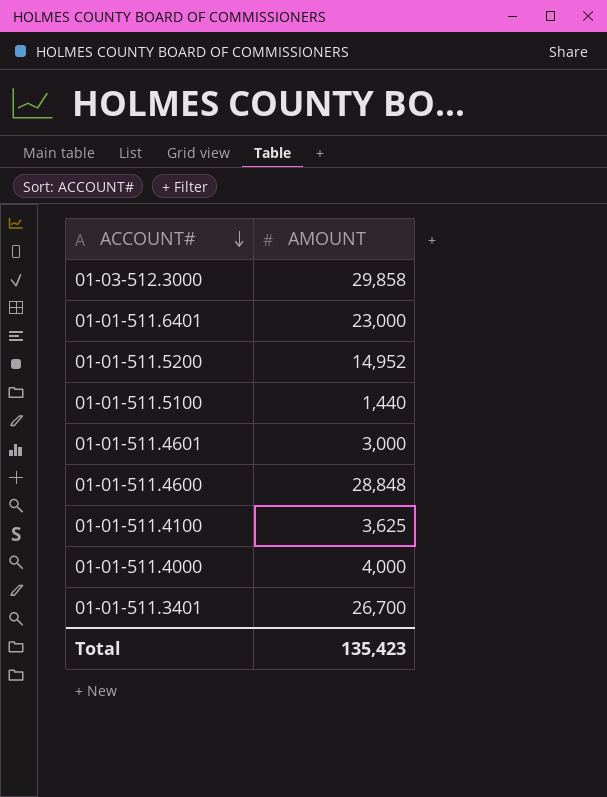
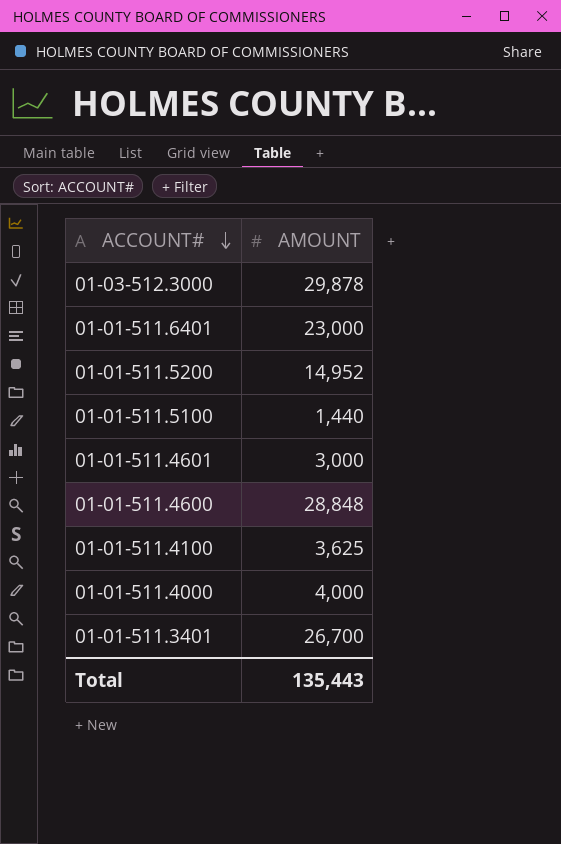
01-03-512.3000 | AMOUNT: 29,858 -> 29,878
Total | AMOUNT: 135,423 -> 135,443

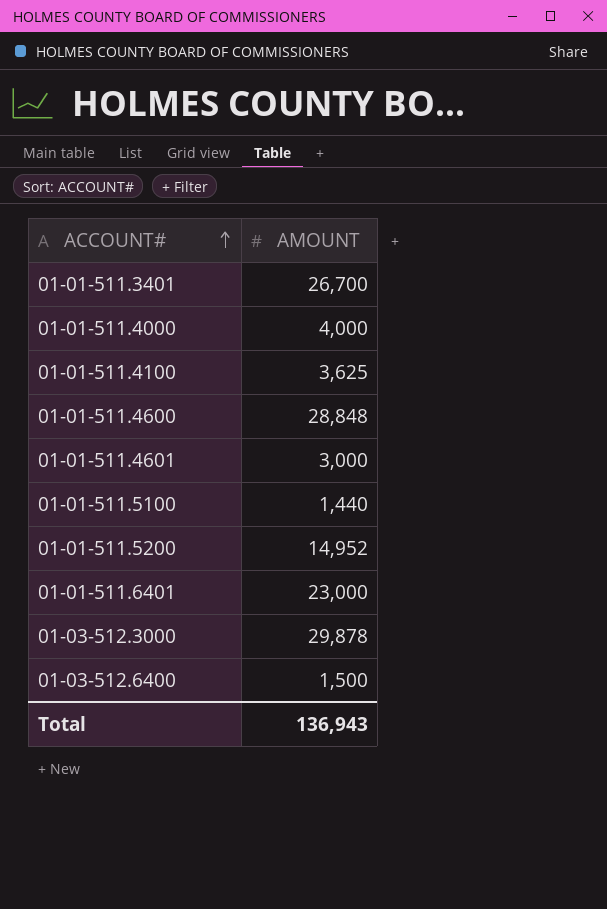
row order: ACCOUNT# descending -> ACCOUNT# ascending
row 01-03-512.6400: none -> 1,500
Total | AMOUNT: 135,443 -> 136,943

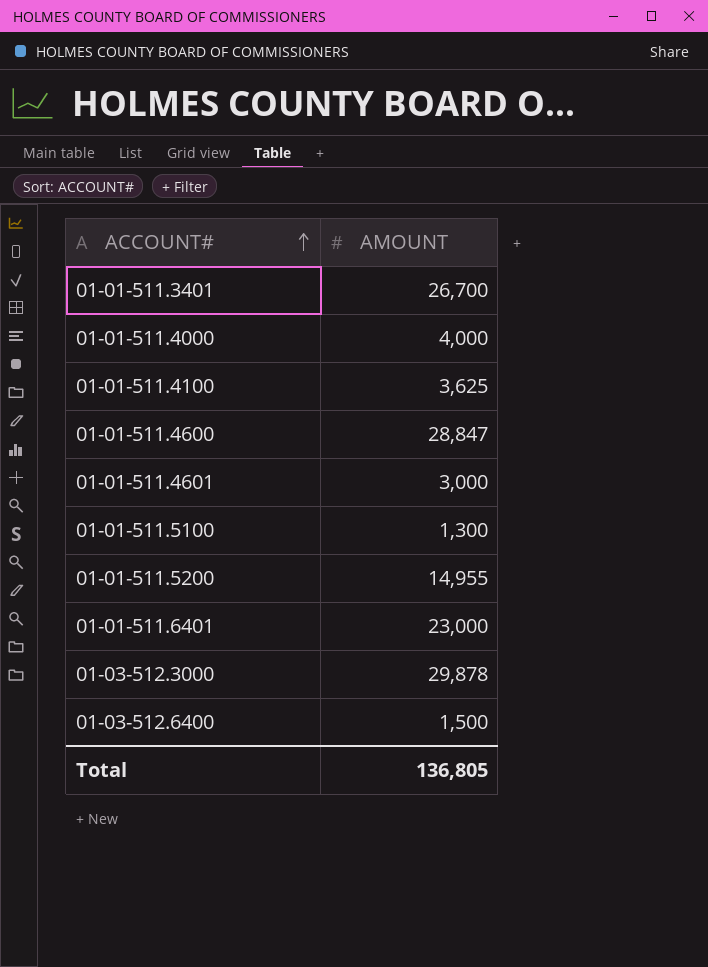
01-01-511.4600 | AMOUNT: 28,848 -> 28,847
01-01-511.5100 | AMOUNT: 1,440 -> 1,300
01-01-511.5200 | AMOUNT: 14,952 -> 14,955
Total | AMOUNT: 136,943 -> 136,805

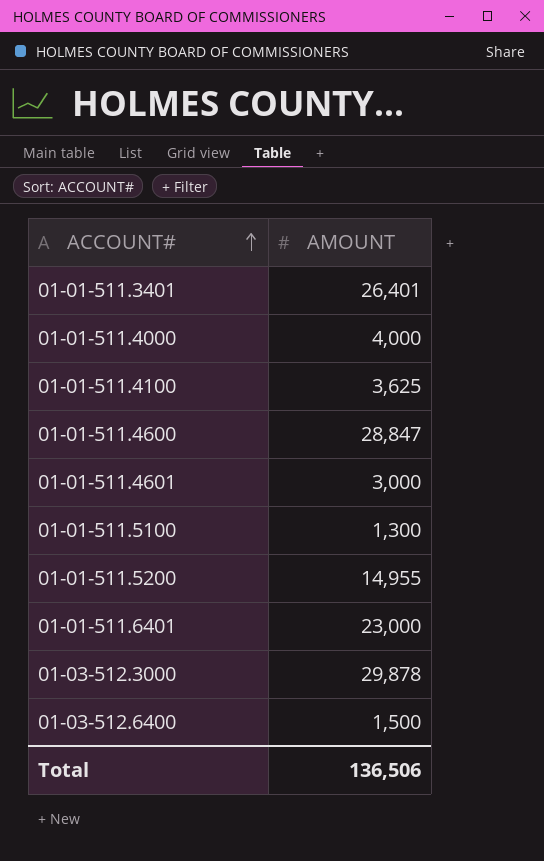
01-01-511.3401 | AMOUNT: 26,700 -> 26,401
Total | AMOUNT: 136,805 -> 136,506

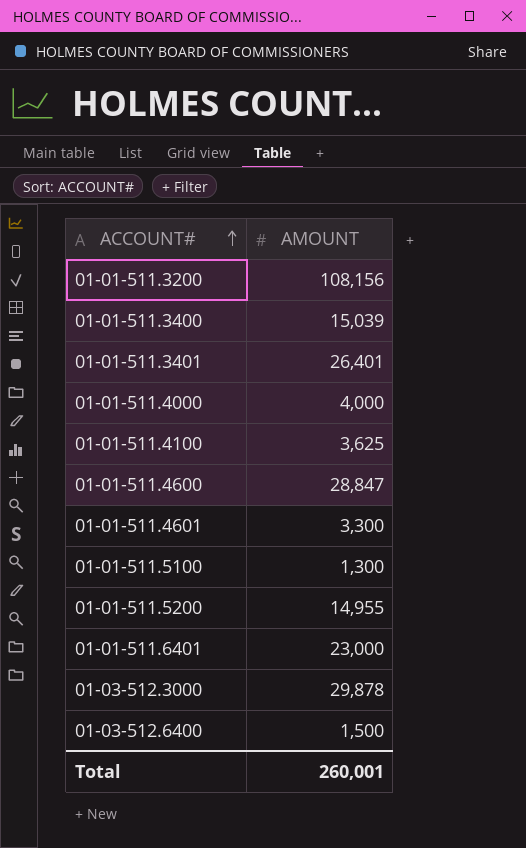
row 01-01-511.3200: none -> 108,156
row 01-01-511.3400: none -> 15,039
01-01-511.4601 | AMOUNT: 3,000 -> 3,300
Total | AMOUNT: 136,506 -> 260,001

